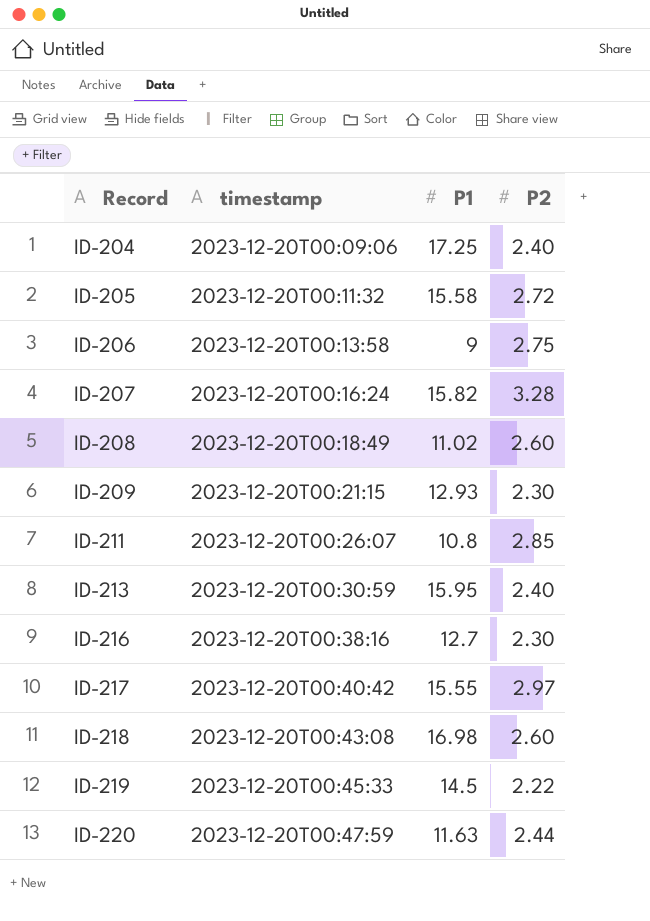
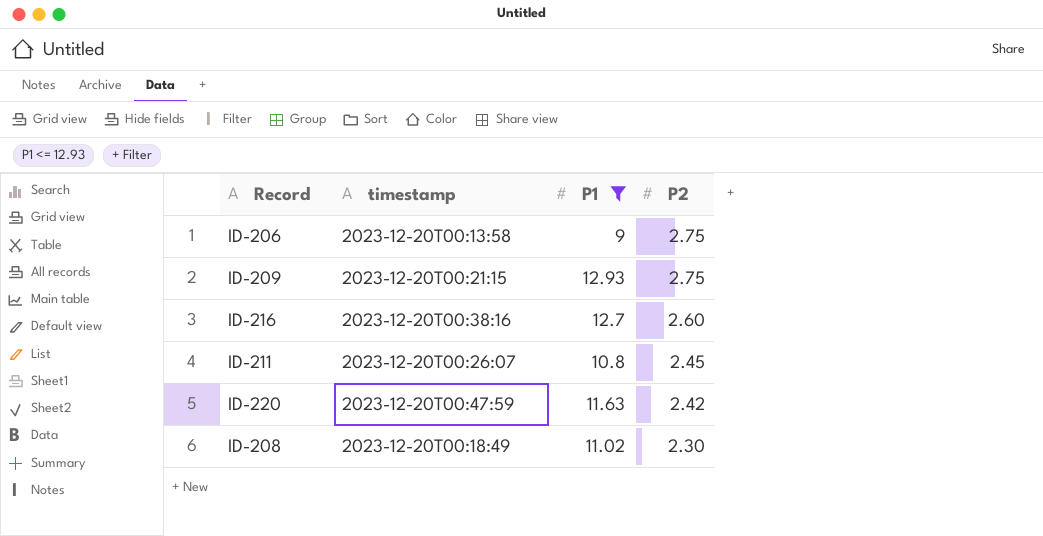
filter: none -> P1 <= 12.93
row order: Record ascending -> P2 descending
ID-209 | P2: 2.30 -> 2.75
ID-216 | P2: 2.30 -> 2.60
ID-211 | P2: 2.85 -> 2.45
ID-220 | P2: 2.44 -> 2.42
ID-208 | P2: 2.60 -> 2.30

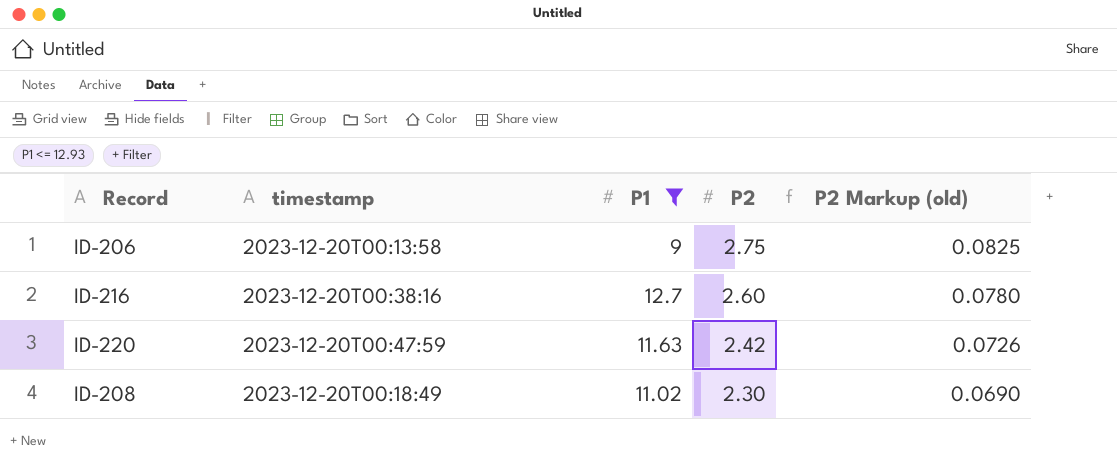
column P2 Markup (old) | formula: none -> [P2] * 0.03
row ID-209: 2023-12-20T00:21:15 | 12.93 | 2.75 -> none
row ID-211: 2023-12-20T00:26:07 | 10.8 | 2.45 -> none

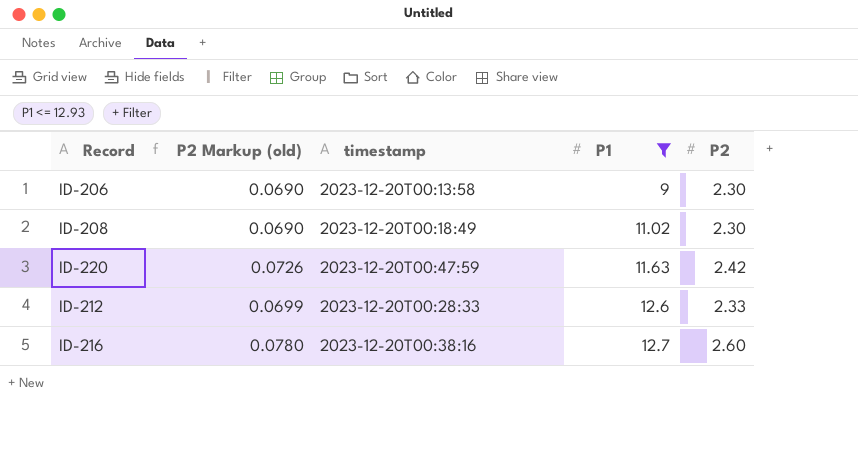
row order: P2 descending -> P1 ascending
column P2 Markup (old) | position: 5 -> 2
ID-206 | P2 Markup (old): 0.0825 -> 0.0690
ID-206 | P2: 2.75 -> 2.30
row ID-212: none -> 0.0699 | 2023-12-20T00:28:33 | 12.6 | 2.33

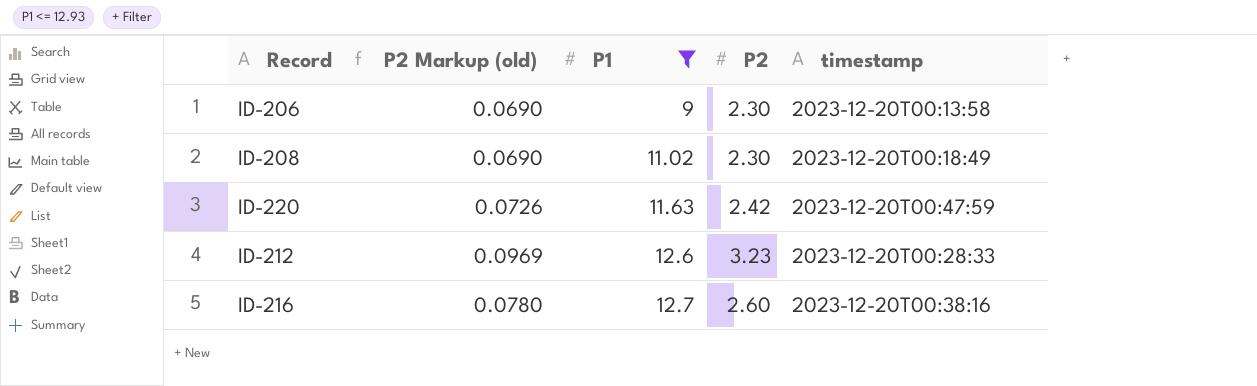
column timestamp | position: 3 -> 5
ID-212 | P2 Markup (old): 0.0699 -> 0.0969
ID-212 | P2: 2.33 -> 3.23

